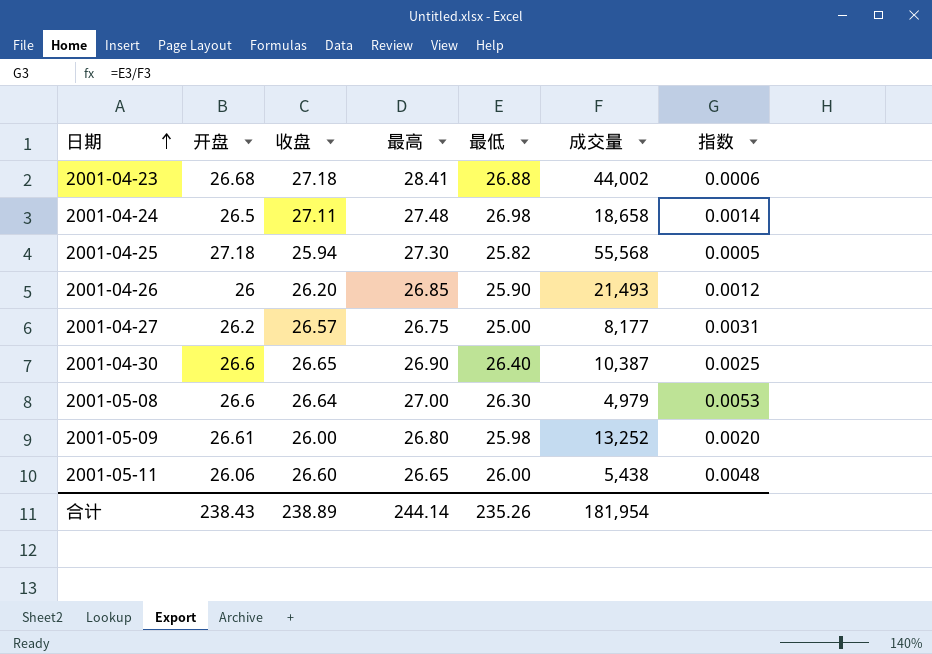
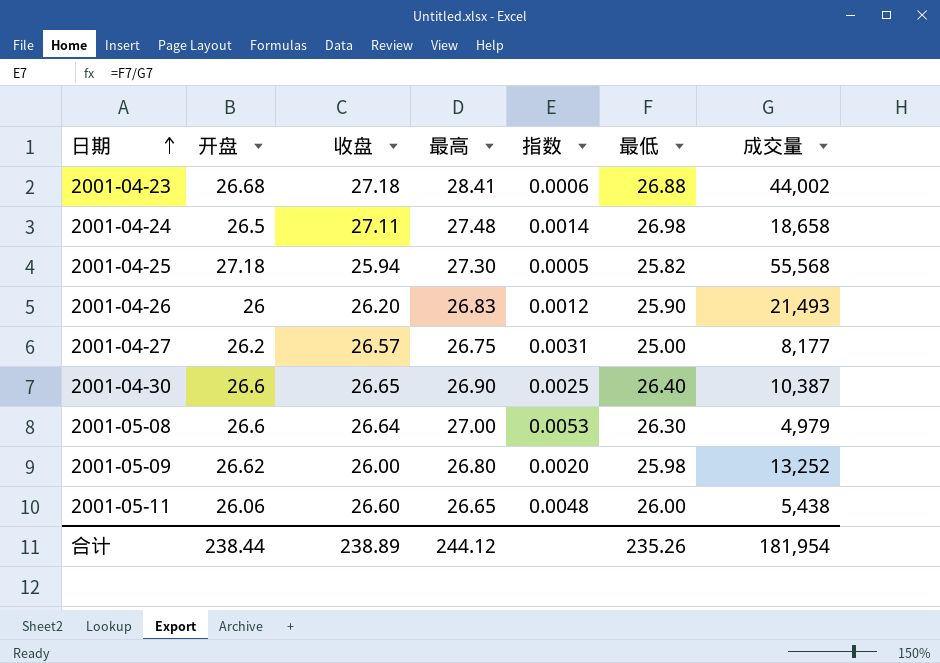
column 指数 | position: 7 -> 5
2001-04-26 | 最高: 26.85 -> 26.83
2001-05-09 | 开盘: 26.61 -> 26.62
合计 | 开盘: 238.43 -> 238.44
合计 | 最高: 244.14 -> 244.12

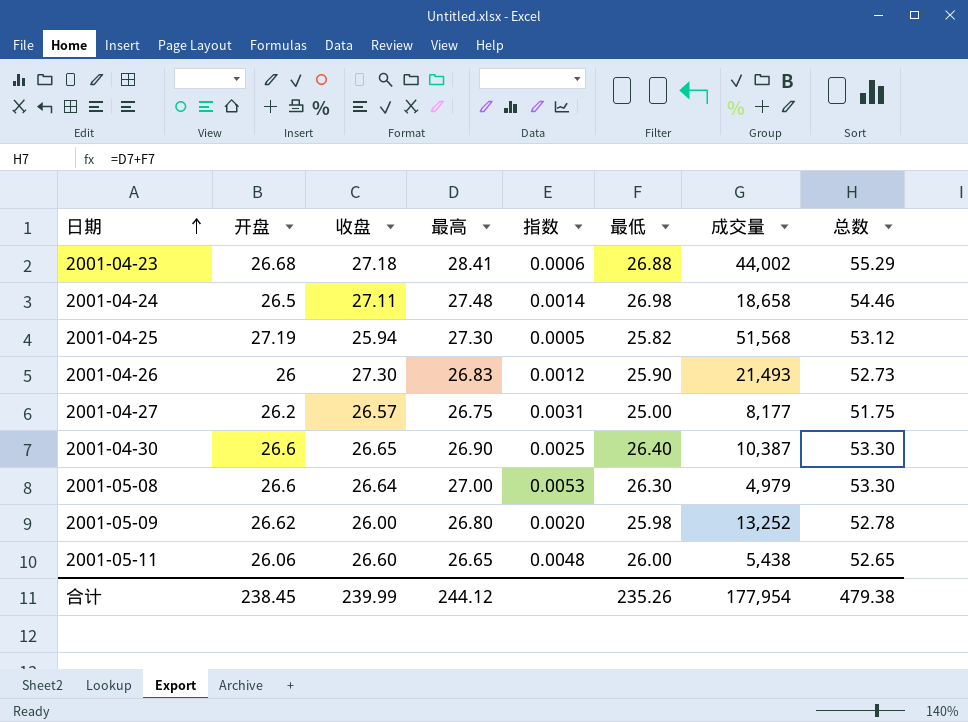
column 总数 | formula: none -> [最高] + [最低]
2001-04-25 | 开盘: 27.18 -> 27.19
2001-04-25 | 成交量: 55,568 -> 51,568
2001-04-26 | 收盘: 26.20 -> 27.30
合计 | 开盘: 238.44 -> 238.45
合计 | 收盘: 238.89 -> 239.99
合计 | 成交量: 181,954 -> 177,954

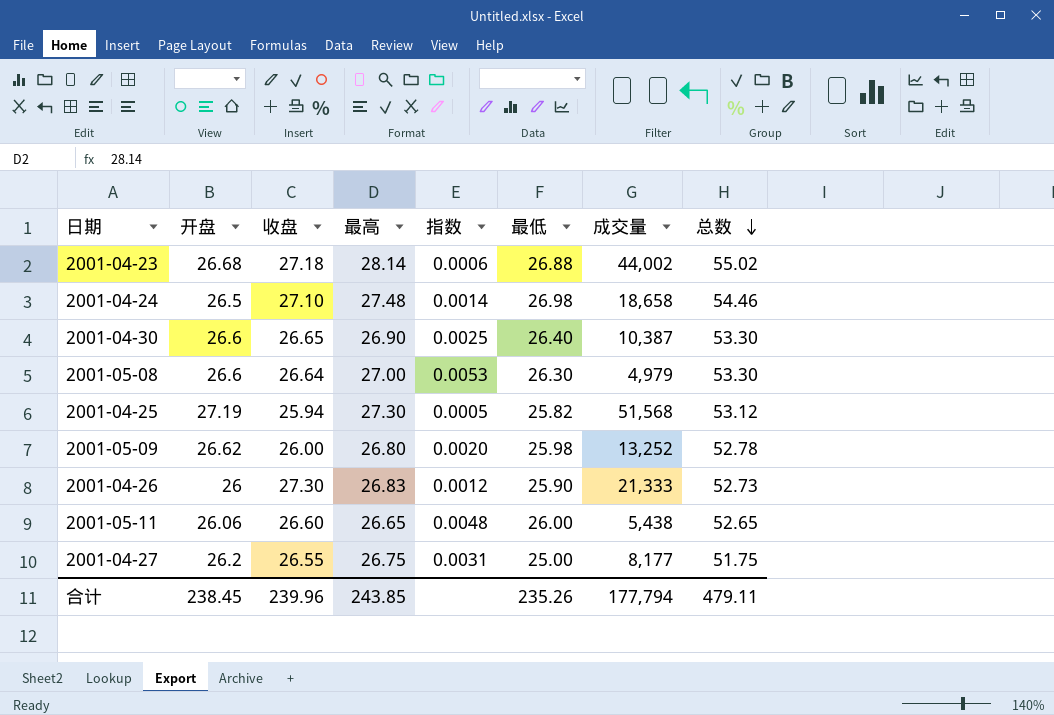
row order: 日期 ascending -> 总数 descending
2001-04-23 | 最高: 28.41 -> 28.14
2001-04-23 | 总数: 55.29 -> 55.02
2001-04-24 | 收盘: 27.11 -> 27.10
2001-04-26 | 成交量: 21,493 -> 21,333
2001-04-27 | 收盘: 26.57 -> 26.55
合计 | 收盘: 239.99 -> 239.96
合计 | 最高: 244.12 -> 243.85
合计 | 成交量: 177,954 -> 177,794
合计 | 总数: 479.38 -> 479.11

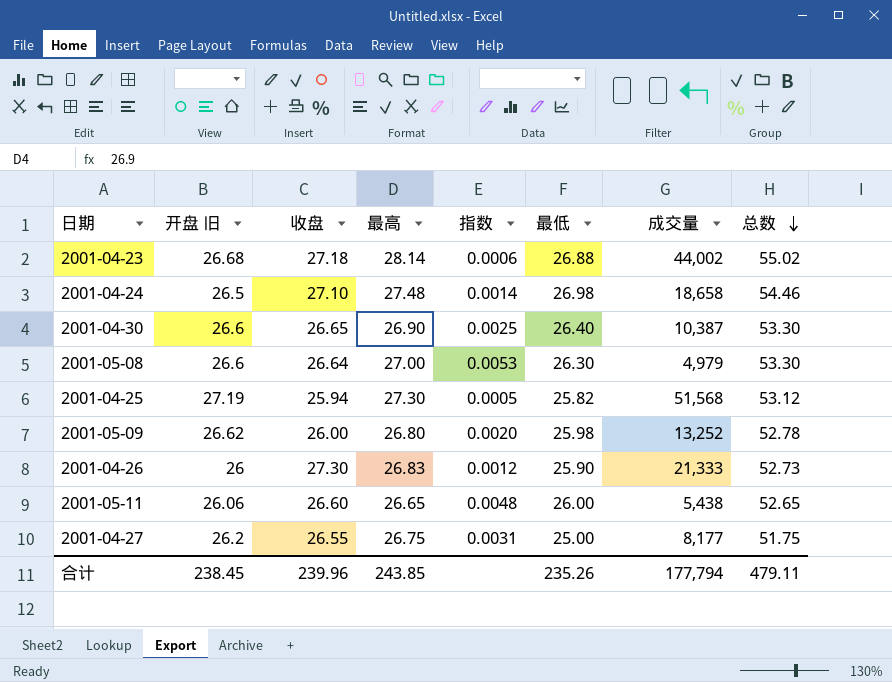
column name: 开盘 -> 开盘 旧

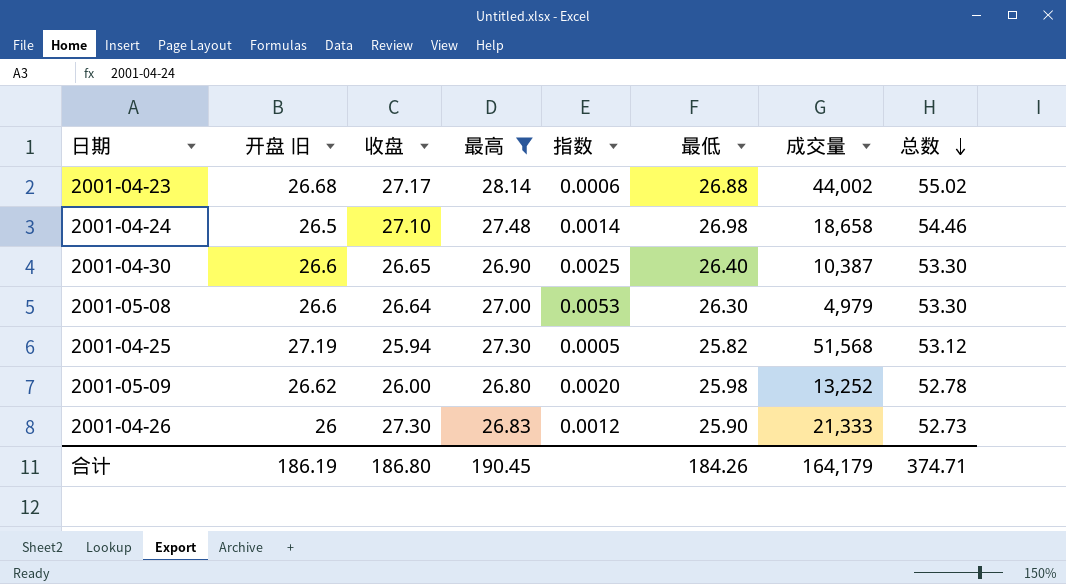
filter: none -> 最高 >= 26.80
2001-04-23 | 收盘: 27.18 -> 27.17
合计 | 开盘 旧: 238.45 -> 186.19
合计 | 收盘: 239.96 -> 186.80
合计 | 最高: 243.85 -> 190.45
合计 | 最低: 235.26 -> 184.26
合计 | 成交量: 177,794 -> 164,179
合计 | 总数: 479.11 -> 374.71

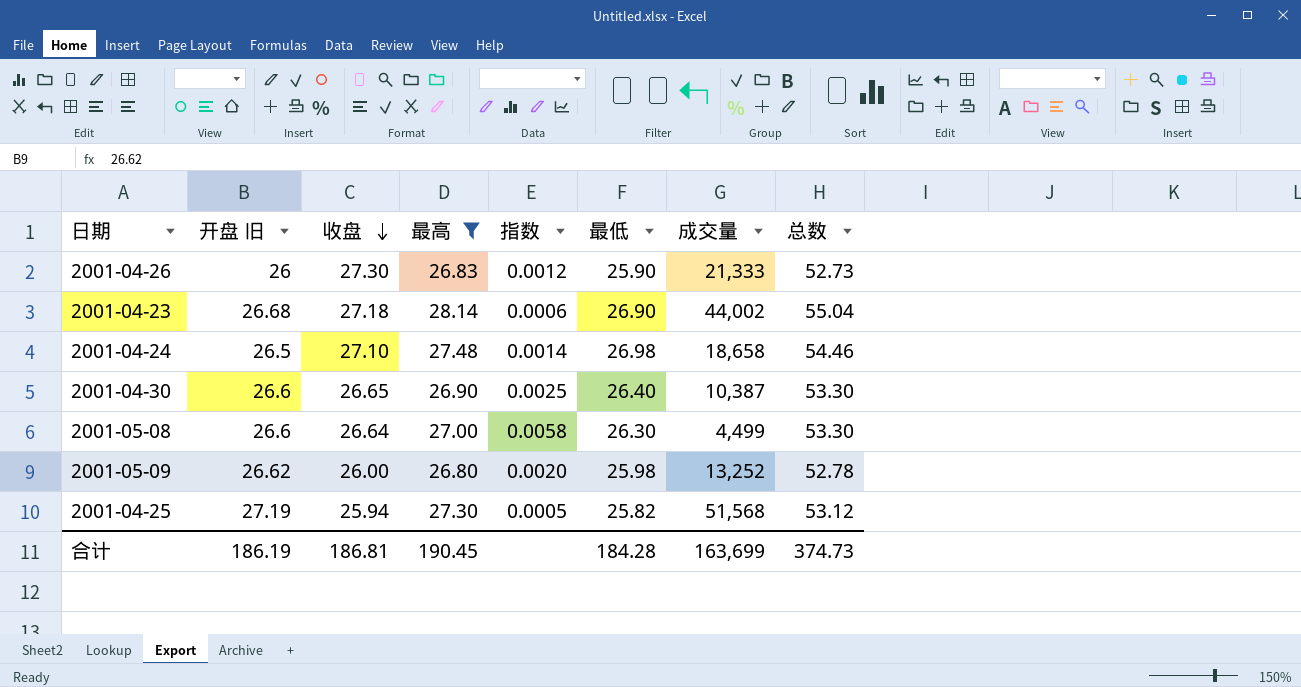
row order: 总数 descending -> 收盘 descending
2001-04-23 | 收盘: 27.17 -> 27.18
2001-04-23 | 最低: 26.88 -> 26.90
2001-04-23 | 总数: 55.02 -> 55.04
2001-05-08 | 指数: 0.0053 -> 0.0058
2001-05-08 | 成交量: 4,979 -> 4,499
合计 | 收盘: 186.80 -> 186.81
合计 | 最低: 184.26 -> 184.28
合计 | 成交量: 164,179 -> 163,699
合计 | 总数: 374.71 -> 374.73

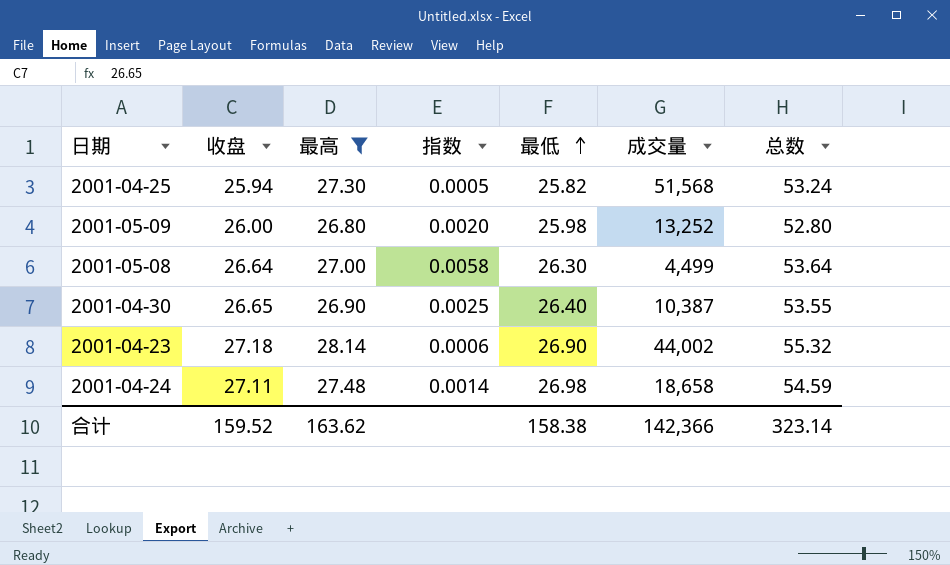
row order: 收盘 descending -> 最低 ascending
column 开盘 旧 | position: 2 -> none
column 总数 | formula: [最高] + [最低] -> [收盘] + [最高]
row 2001-04-26: 26 | 27.30 | 26.83 | 0.0012 | 25.90 | 21,333 | 52.73 -> none
2001-04-24 | 收盘: 27.10 -> 27.11
合计 | 收盘: 186.81 -> 159.52
合计 | 最高: 190.45 -> 163.62
合计 | 最低: 184.28 -> 158.38
合计 | 成交量: 163,699 -> 142,366
合计 | 总数: 374.73 -> 323.14

